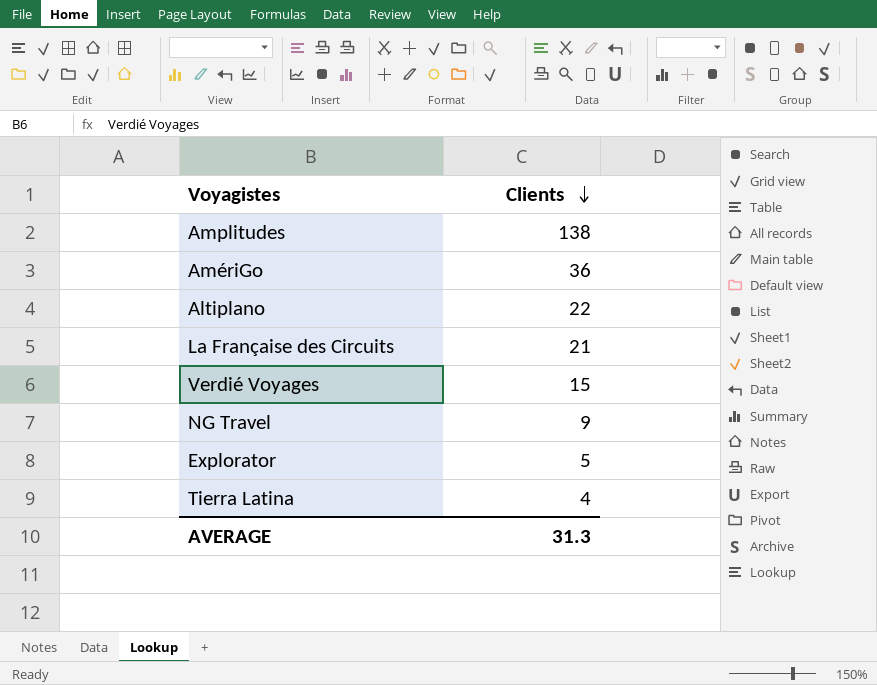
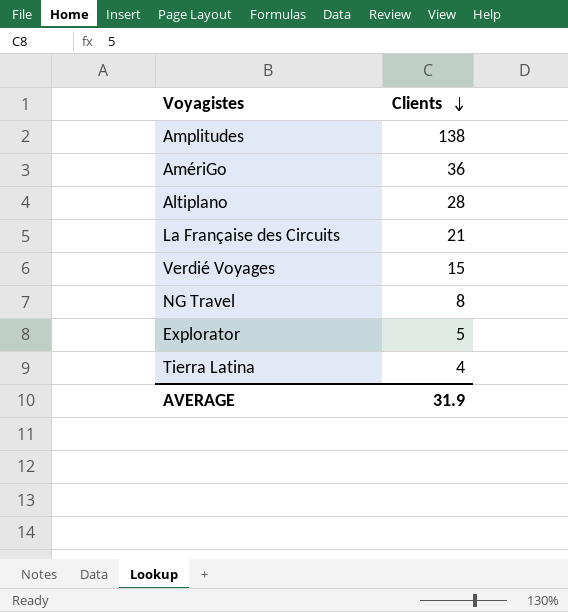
Altiplano | Clients: 22 -> 28
NG Travel | Clients: 9 -> 8
AVERAGE | Clients: 31.3 -> 31.9

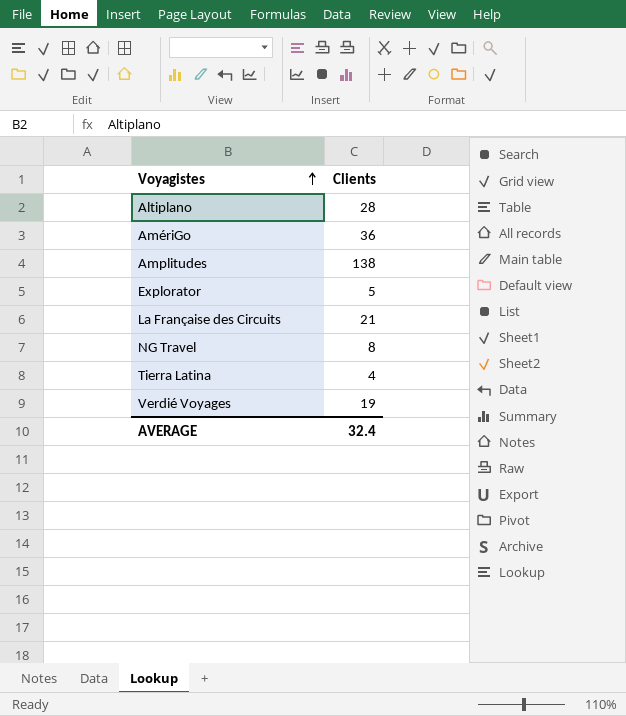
row order: Clients descending -> Voyagistes ascending
Verdié Voyages | Clients: 15 -> 19
AVERAGE | Clients: 31.9 -> 32.4

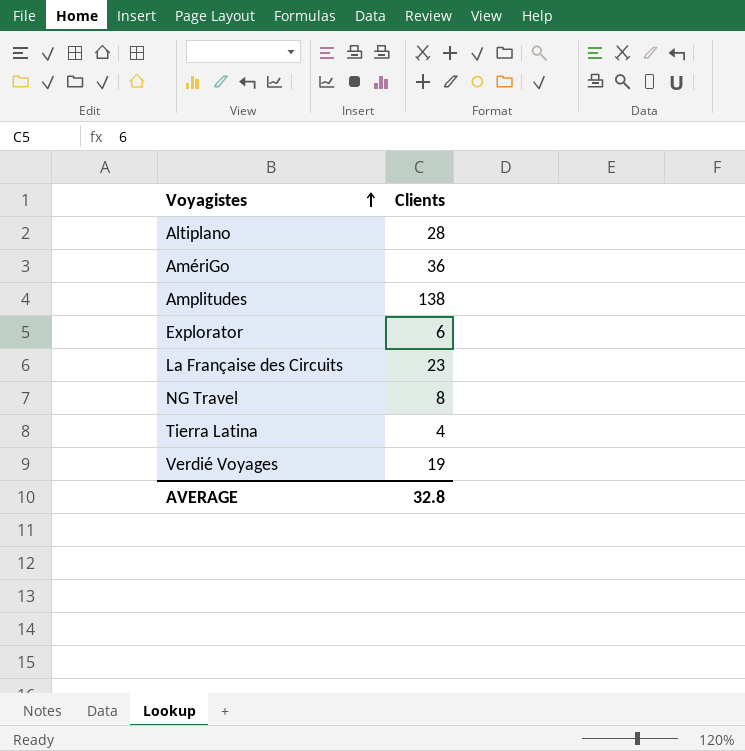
Explorator | Clients: 5 -> 6
La Française des Circuits | Clients: 21 -> 23
AVERAGE | Clients: 32.4 -> 32.8

